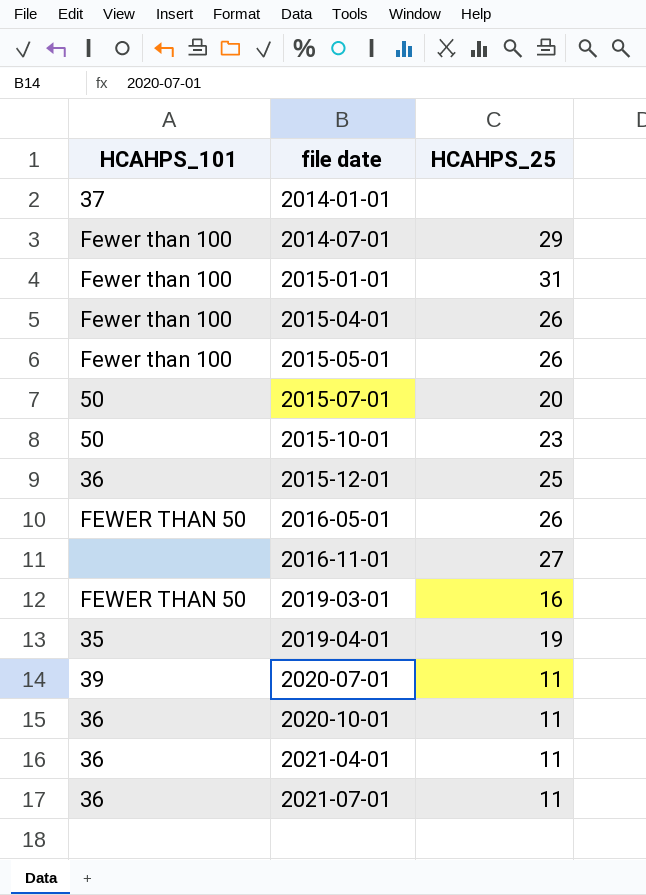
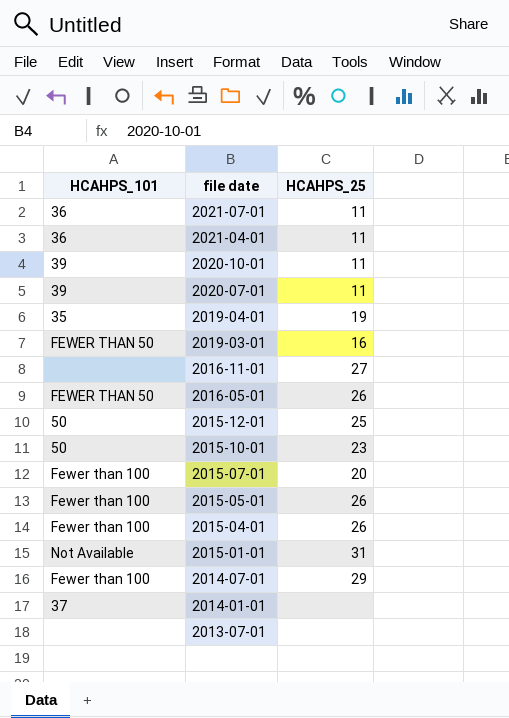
row order: file date ascending -> file date descending
2020-10-01 | HCAHPS_101: 36 -> 39
2015-12-01 | HCAHPS_101: 36 -> 50
2015-07-01 | HCAHPS_101: 50 -> Fewer than 100
2015-01-01 | HCAHPS_101: Fewer than 100 -> Not Available
row 2013-07-01: none -> none | none

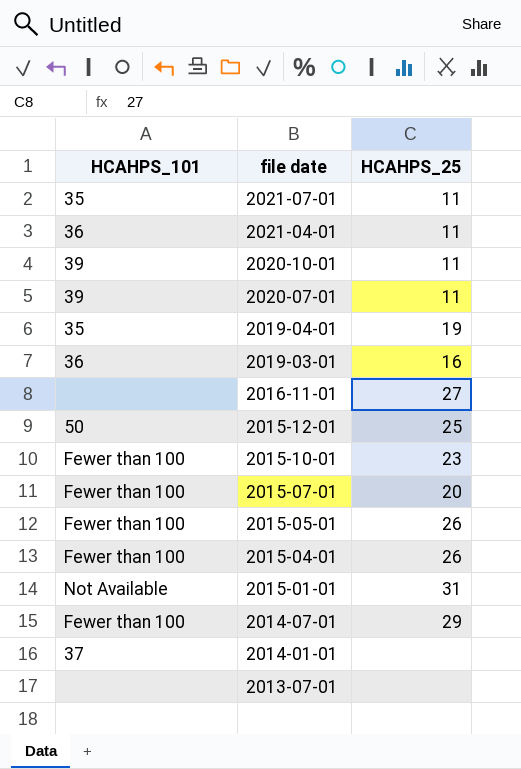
row 2016-05-01: FEWER THAN 50 | 26 -> none
2021-07-01 | HCAHPS_101: 36 -> 35
2019-03-01 | HCAHPS_101: FEWER THAN 50 -> 36
2015-10-01 | HCAHPS_101: 50 -> Fewer than 100

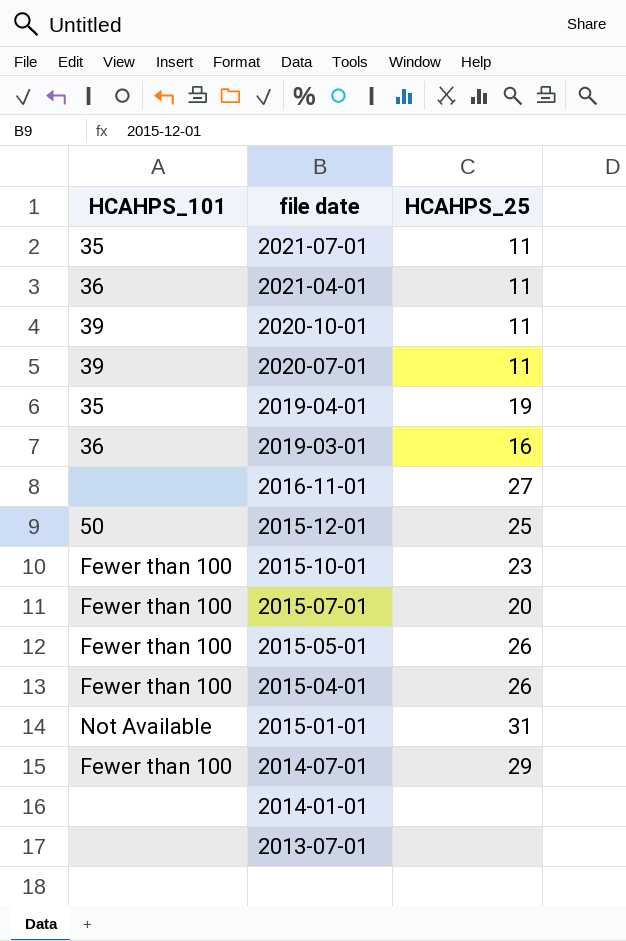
2014-01-01 | HCAHPS_101: 37 -> none

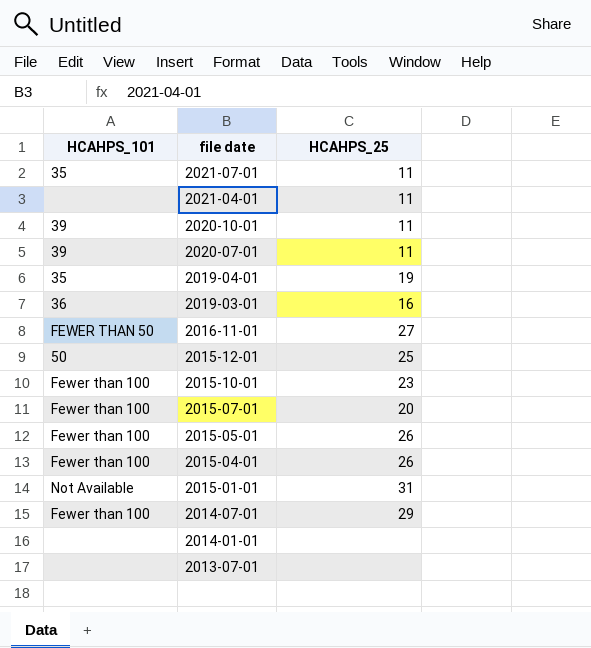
2021-04-01 | HCAHPS_101: 36 -> none
2016-11-01 | HCAHPS_101: none -> FEWER THAN 50

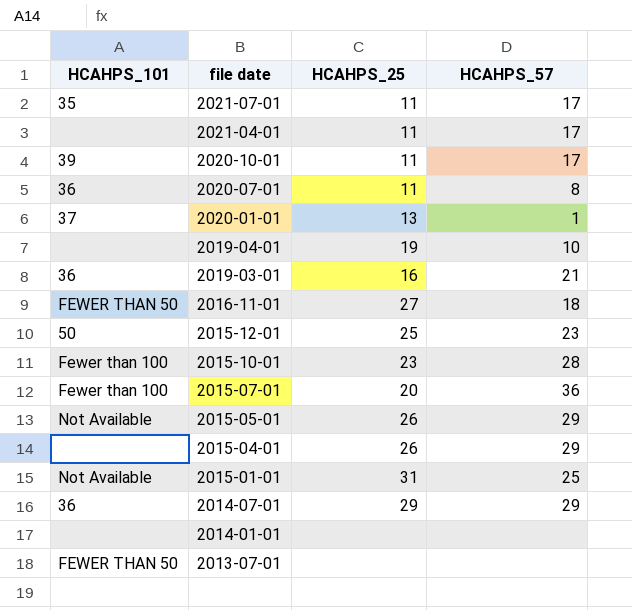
column HCAHPS_57 | position: none -> 4
2020-07-01 | HCAHPS_101: 39 -> 36
row 2020-01-01: none -> 37 | 13 | 1
2019-04-01 | HCAHPS_101: 35 -> none
2015-05-01 | HCAHPS_101: Fewer than 100 -> Not Available
2015-04-01 | HCAHPS_101: Fewer than 100 -> none
2014-07-01 | HCAHPS_101: Fewer than 100 -> 36
2013-07-01 | HCAHPS_101: none -> FEWER THAN 50

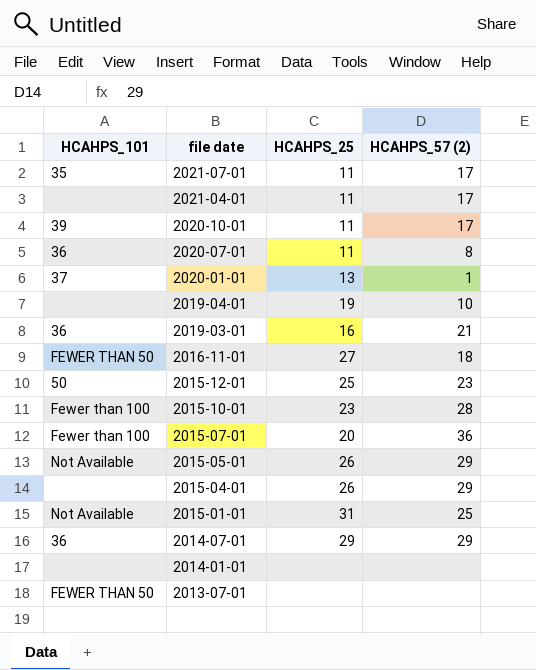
column name: HCAHPS_57 -> HCAHPS_57 (2)

